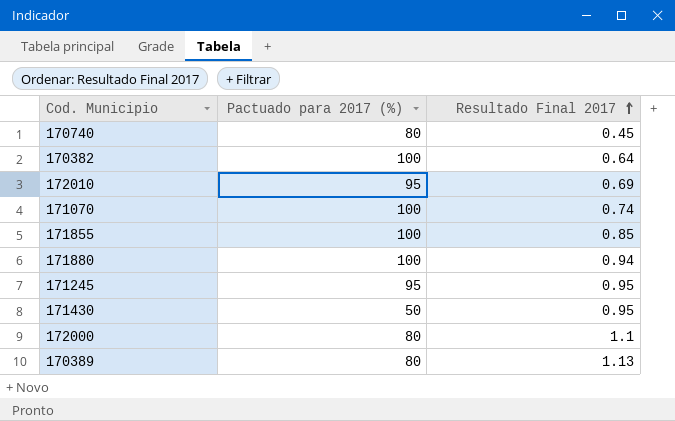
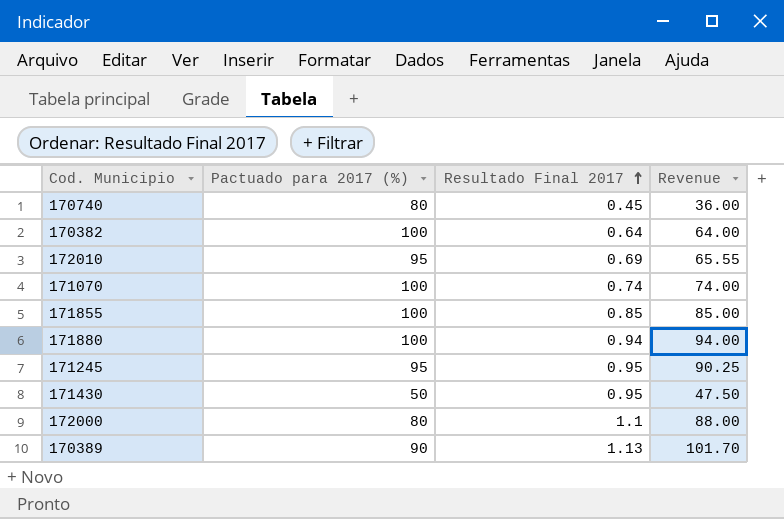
column Revenue | formula: none -> [Pactuado para 2017 (%)] * [Resultado Final 2017]
170389 | Pactuado para 2017 (%): 80 -> 90

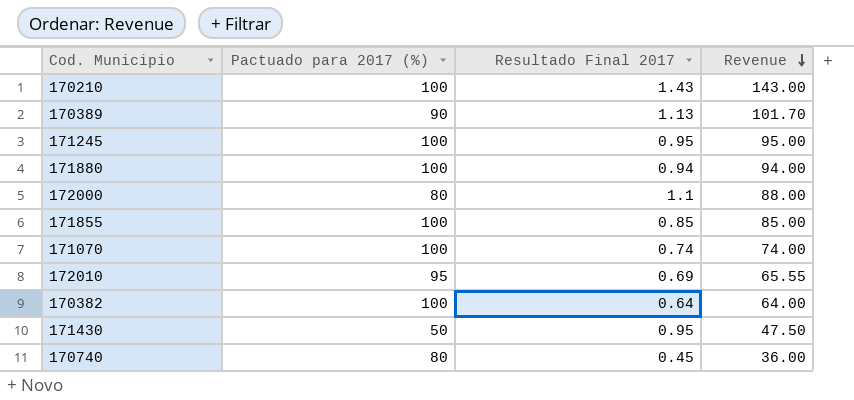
row order: Resultado Final 2017 ascending -> Revenue descending
row 170210: none -> 100 | 1.43 | 143.00
171245 | Pactuado para 2017 (%): 95 -> 100
171245 | Revenue: 90.25 -> 95.00

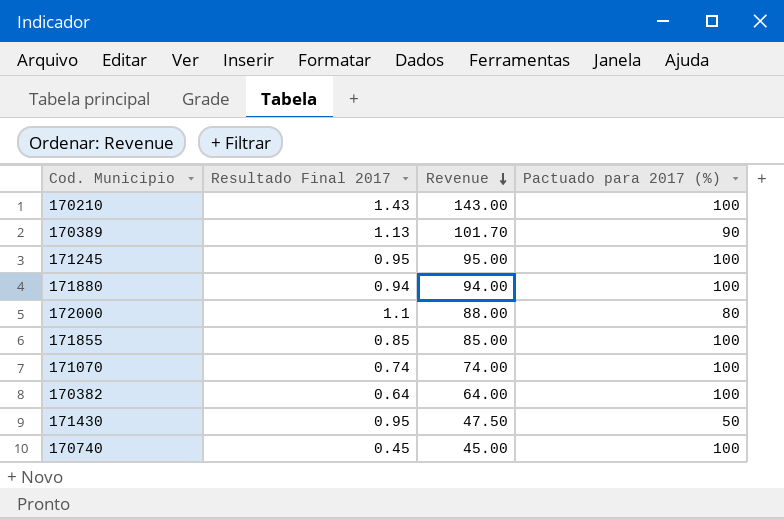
column Pactuado para 2017 (%) | position: 2 -> 4
row 172010: 95 | 0.69 | 65.55 -> none
170740 | Revenue: 36.00 -> 45.00
170740 | Pactuado para 2017 (%): 80 -> 100

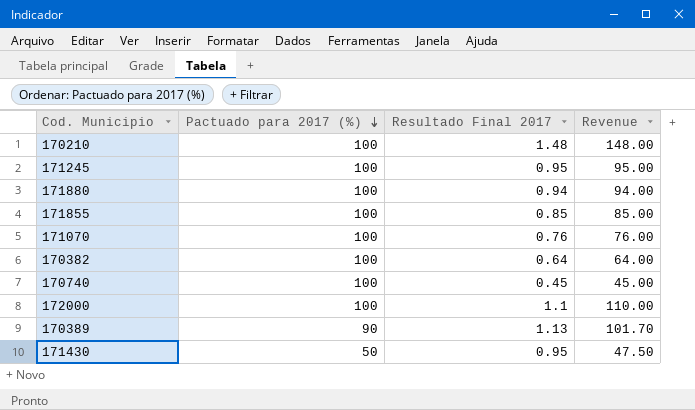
row order: Revenue descending -> Pactuado para 2017 (%) descending
column Pactuado para 2017 (%) | position: 4 -> 2
170210 | Resultado Final 2017: 1.43 -> 1.48
170210 | Revenue: 143.00 -> 148.00
171070 | Resultado Final 2017: 0.74 -> 0.76
171070 | Revenue: 74.00 -> 76.00
172000 | Pactuado para 2017 (%): 80 -> 100
172000 | Revenue: 88.00 -> 110.00

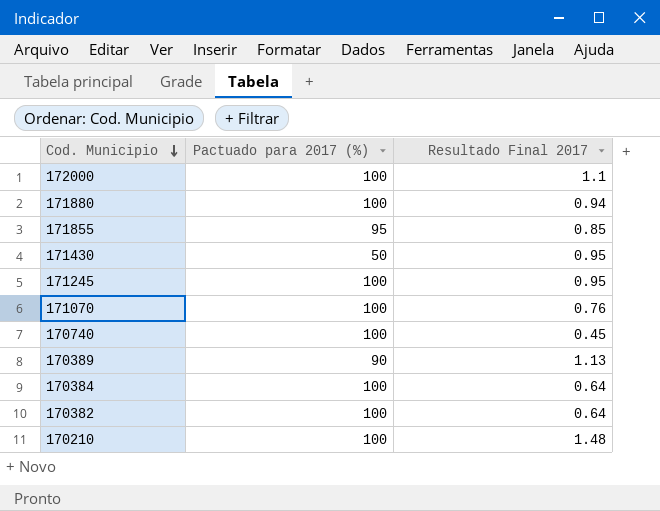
row order: Pactuado para 2017 (%) descending -> Cod. Municipio descending
column Revenue | formula: [Pactuado para 2017 (%)] * [Resultado Final 2017] -> none
171855 | Pactuado para 2017 (%): 100 -> 95
row 170384: none -> 100 | 0.64

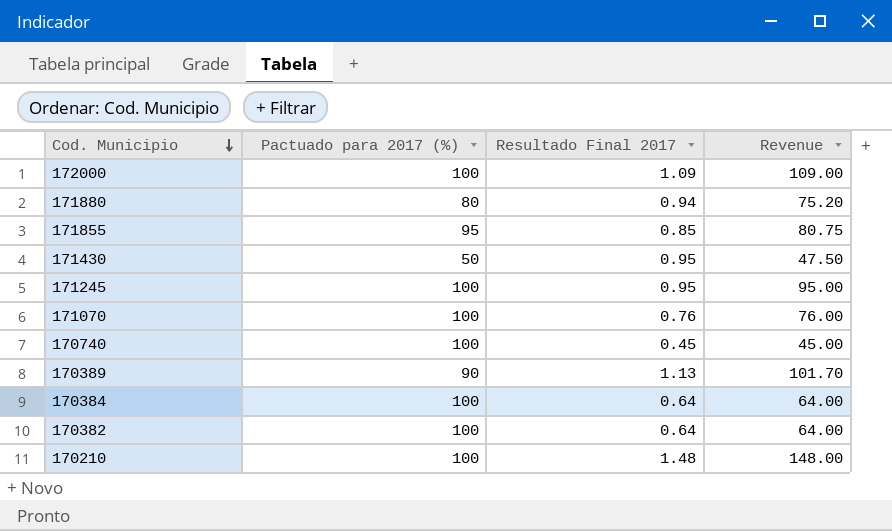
column Revenue | formula: none -> [Pactuado para 2017 (%)] * [Resultado Final 2017]
172000 | Resultado Final 2017: 1.1 -> 1.09
171880 | Pactuado para 2017 (%): 100 -> 80

